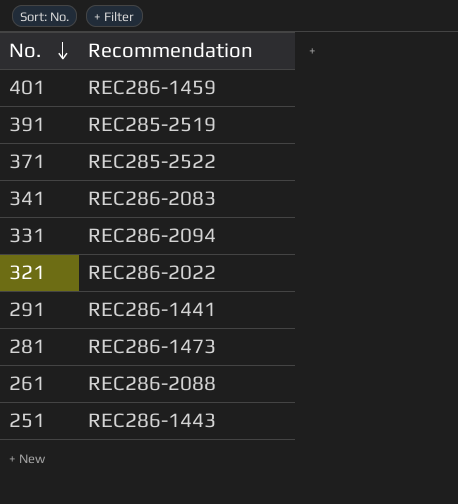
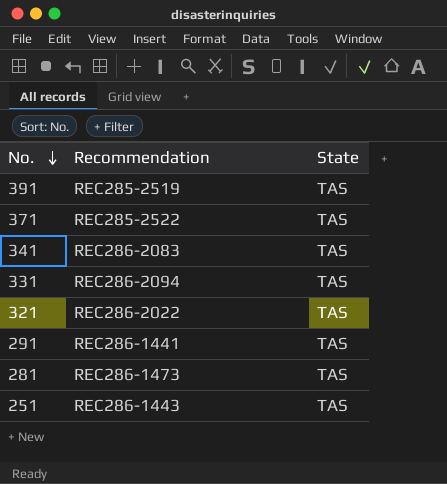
column State | position: none -> 3
row 401: REC286-1459 -> none
row 261: REC286-2088 -> none

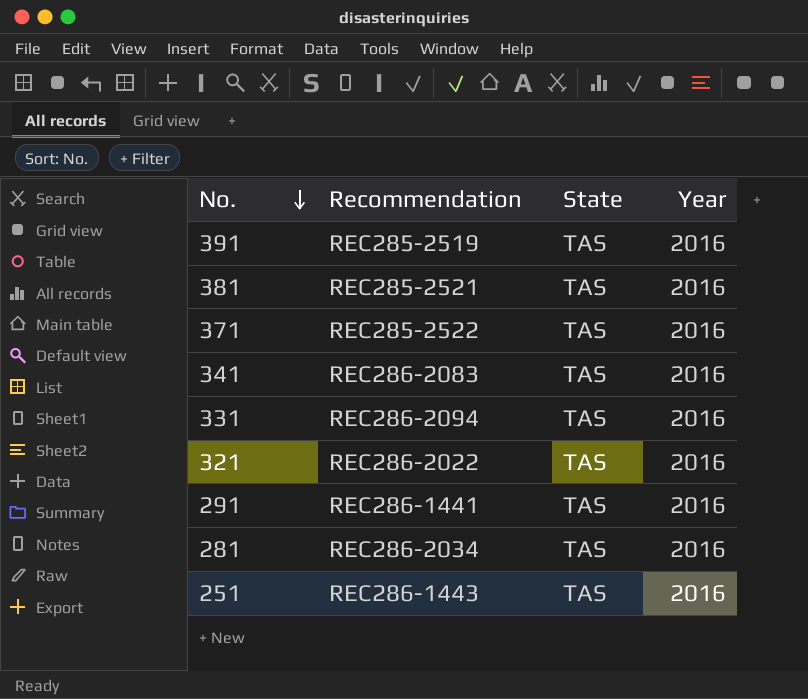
column Year | position: none -> 4
row 381: none -> REC285-2521 | TAS | 2016
281 | Recommendation: REC286-1473 -> REC286-2034

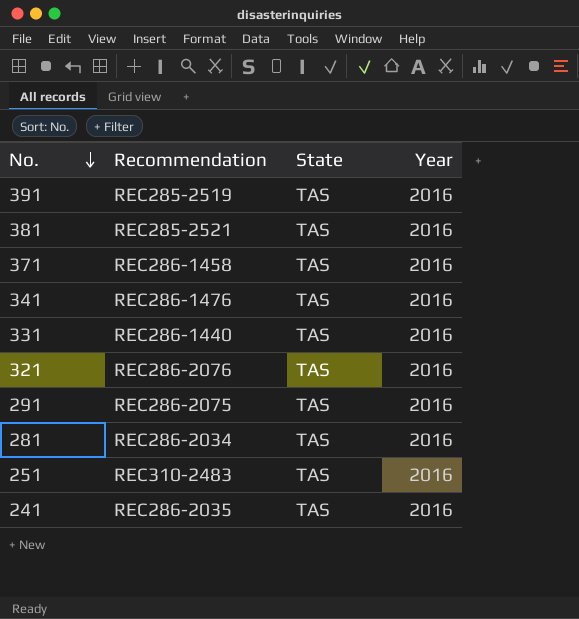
371 | Recommendation: REC285-2522 -> REC286-1458
341 | Recommendation: REC286-2083 -> REC286-1476
331 | Recommendation: REC286-2094 -> REC286-1440
321 | Recommendation: REC286-2022 -> REC286-2076
291 | Recommendation: REC286-1441 -> REC286-2075
251 | Recommendation: REC286-1443 -> REC310-2483
row 241: none -> REC286-2035 | TAS | 2016

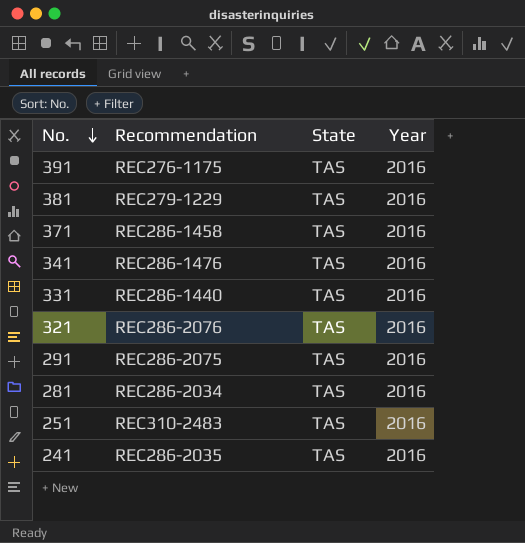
391 | Recommendation: REC285-2519 -> REC276-1175
381 | Recommendation: REC285-2521 -> REC279-1229

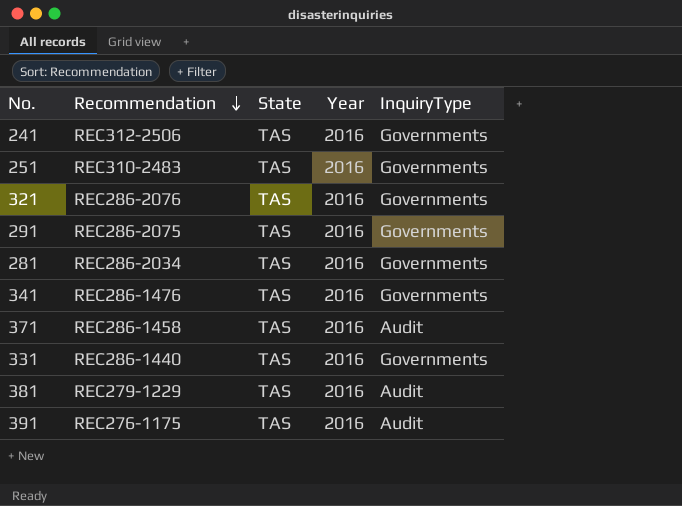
row order: No. descending -> Recommendation descending
column InquiryType | position: none -> 5
241 | Recommendation: REC286-2035 -> REC312-2506

